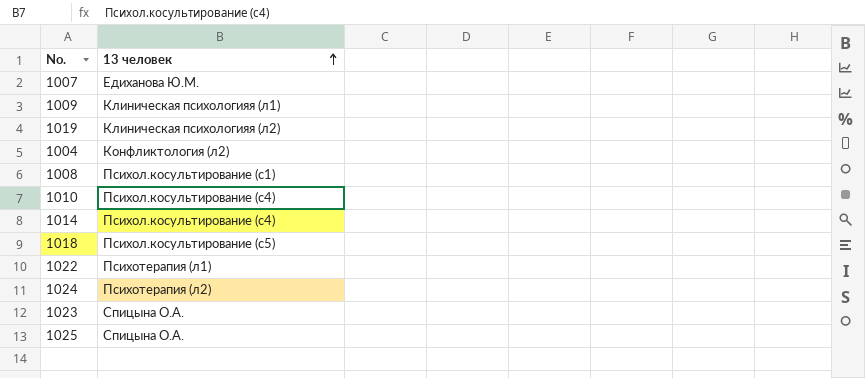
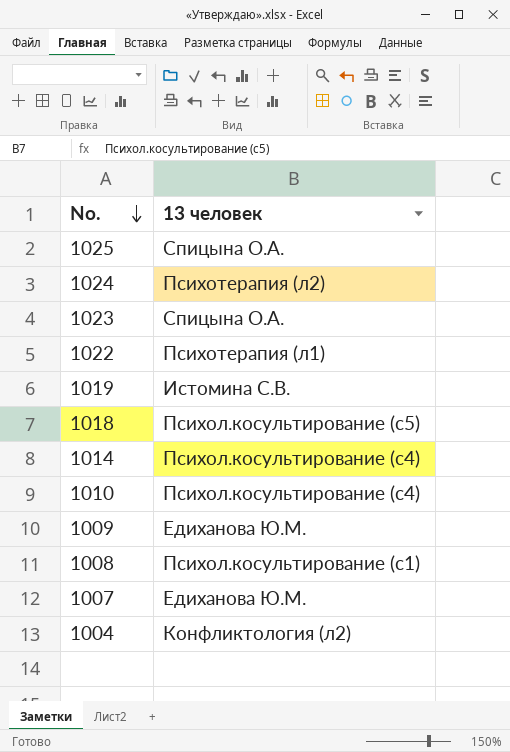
row order: 13 человек ascending -> No. descending
1019 | 13 человек: Клиническая психологияя (л2) -> Истомина С.В.
1009 | 13 человек: Клиническая психологияя (л1) -> Едиханова Ю.М.

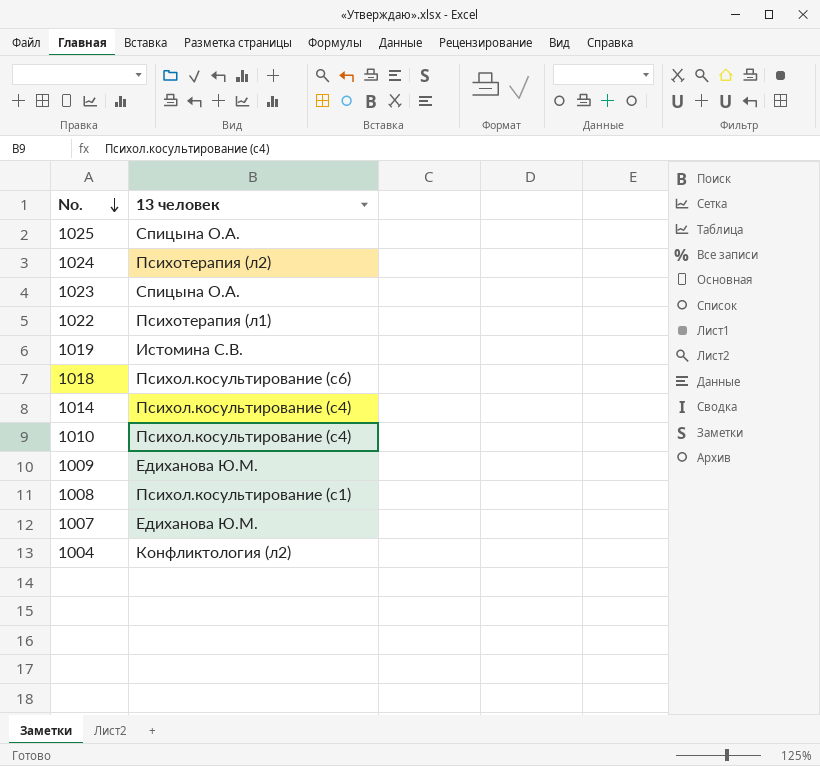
1018 | 13 человек: Психол.косультирование (с5) -> Психол.косультирование (с6)

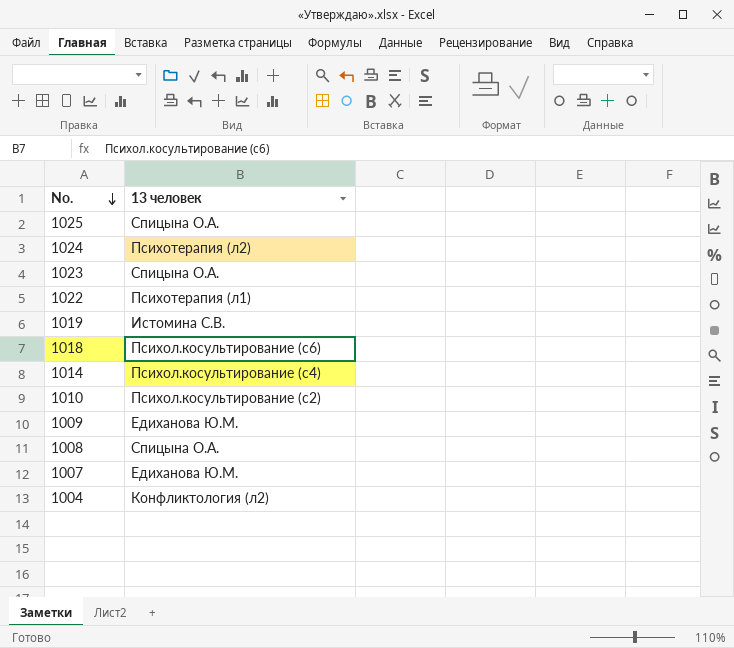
1010 | 13 человек: Психол.косультирование (с4) -> Психол.косультирование (с2)
1008 | 13 человек: Психол.косультирование (с1) -> Спицына О.А.

